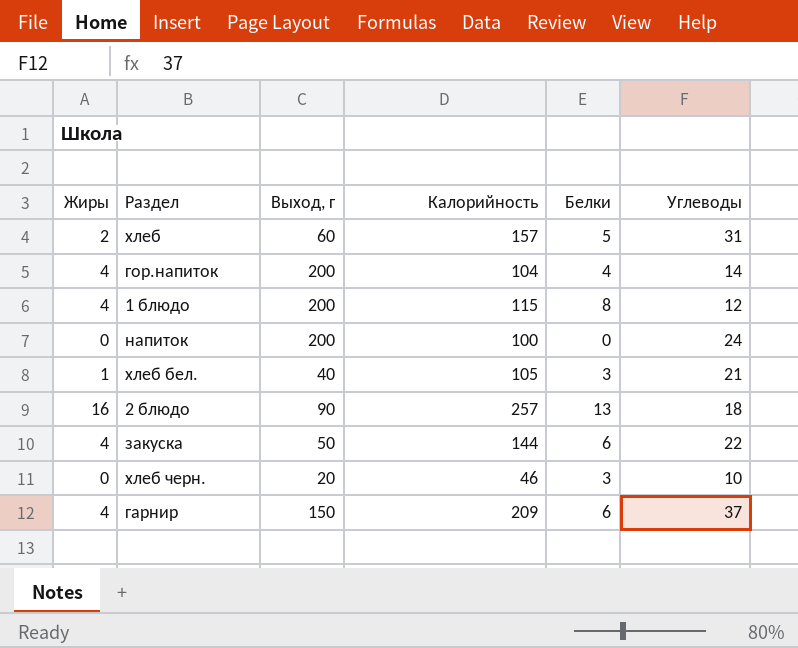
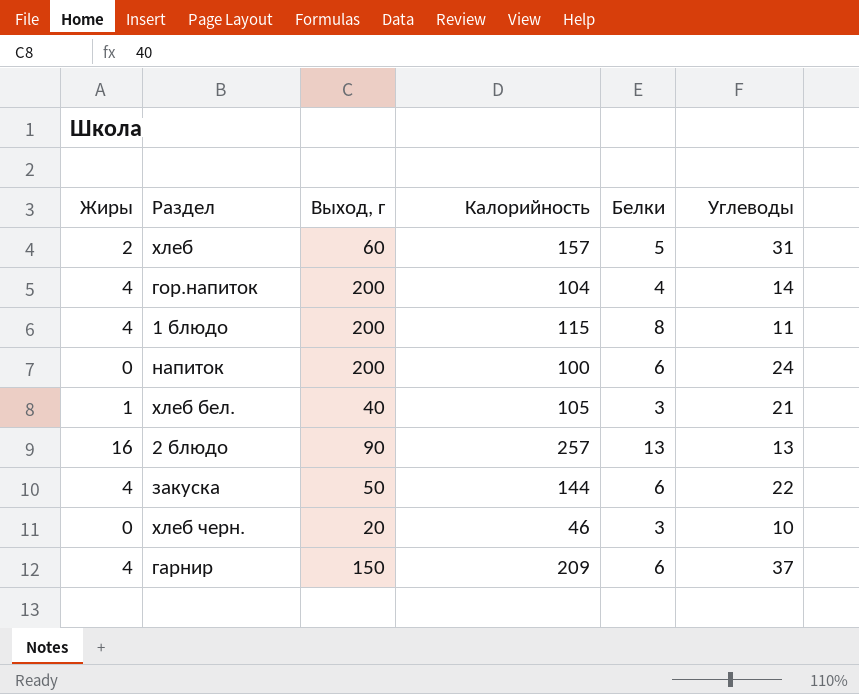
1 блюдо | Углеводы: 12 -> 11
напиток | Белки: 0 -> 6
2 блюдо | Углеводы: 18 -> 13

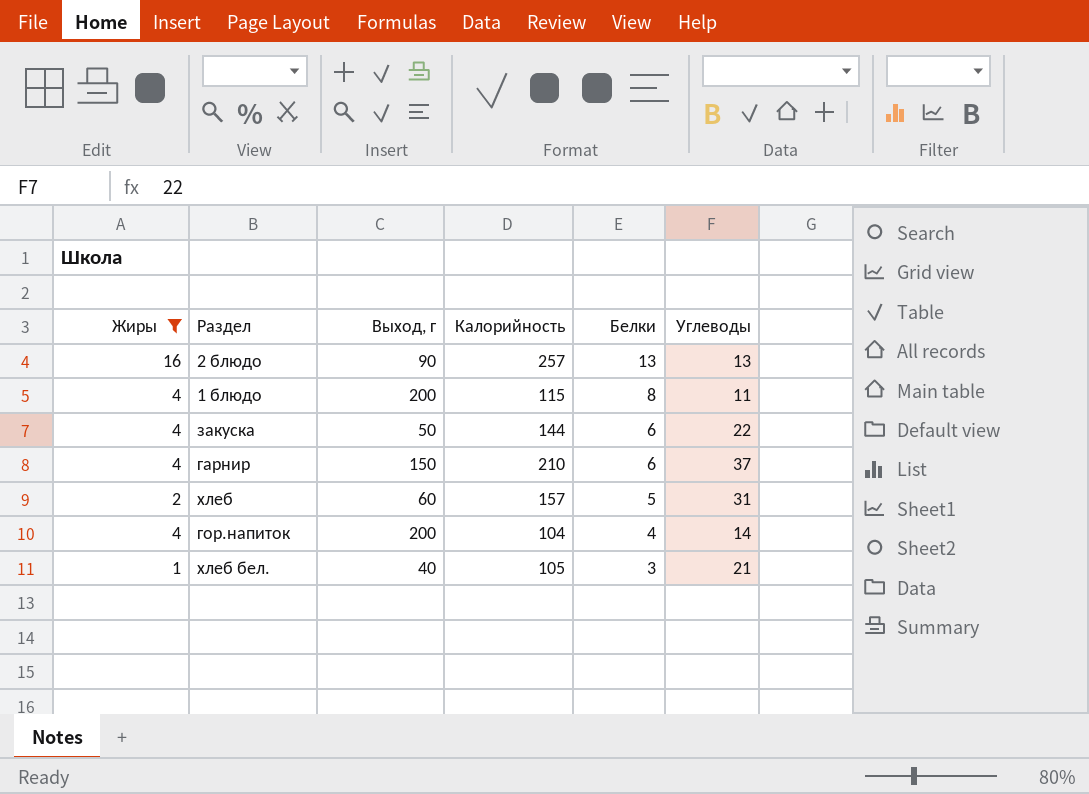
filter: none -> Жиры != 0
row order: none -> Белки descending
гарнир | Калорийность: 209 -> 210

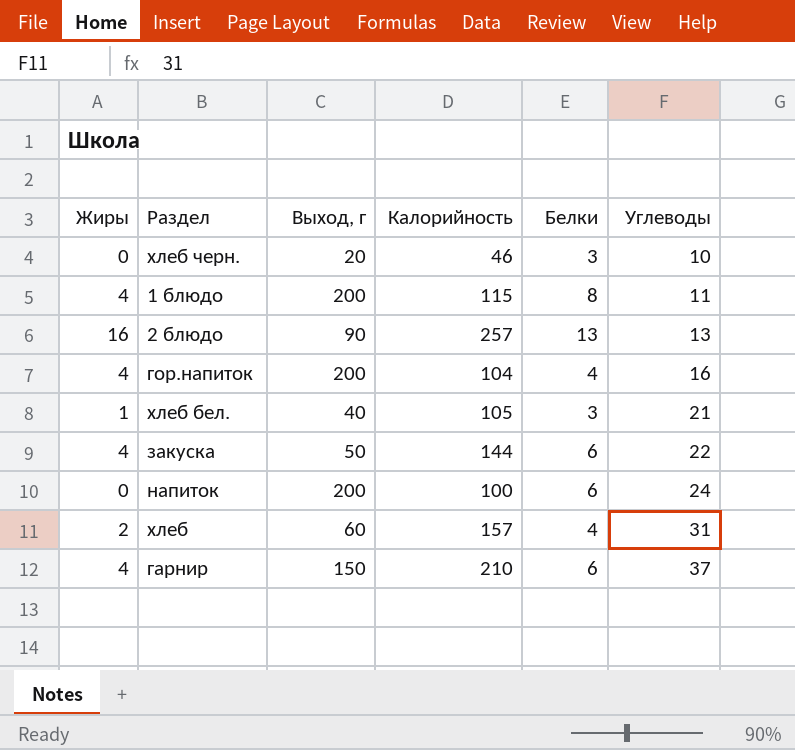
filter: Жиры != 0 -> none
row order: Белки descending -> Углеводы ascending
гор.напиток | Углеводы: 14 -> 16
хлеб | Белки: 5 -> 4

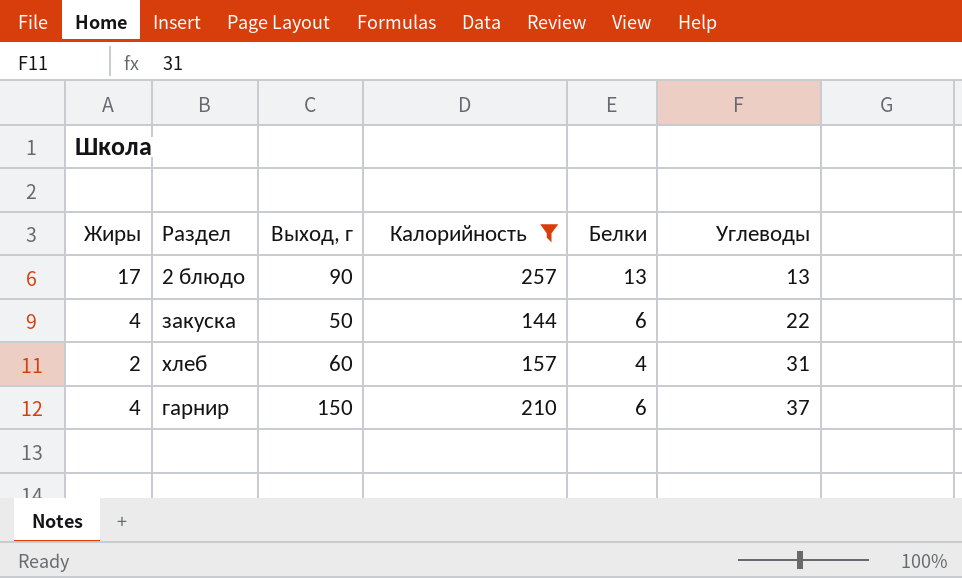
filter: none -> Калорийность >= 144
2 блюдо | Жиры: 16 -> 17

